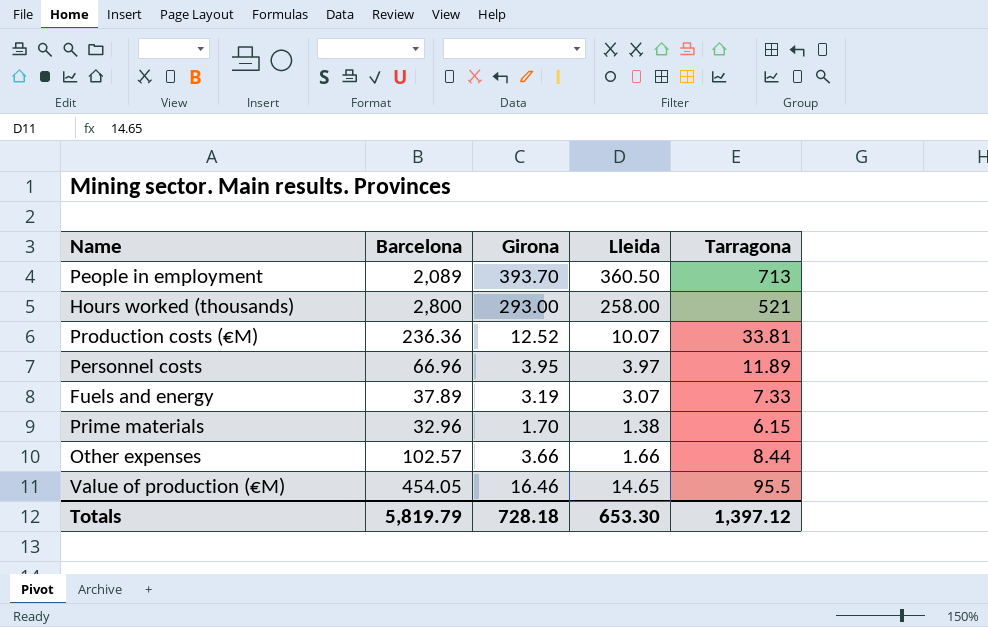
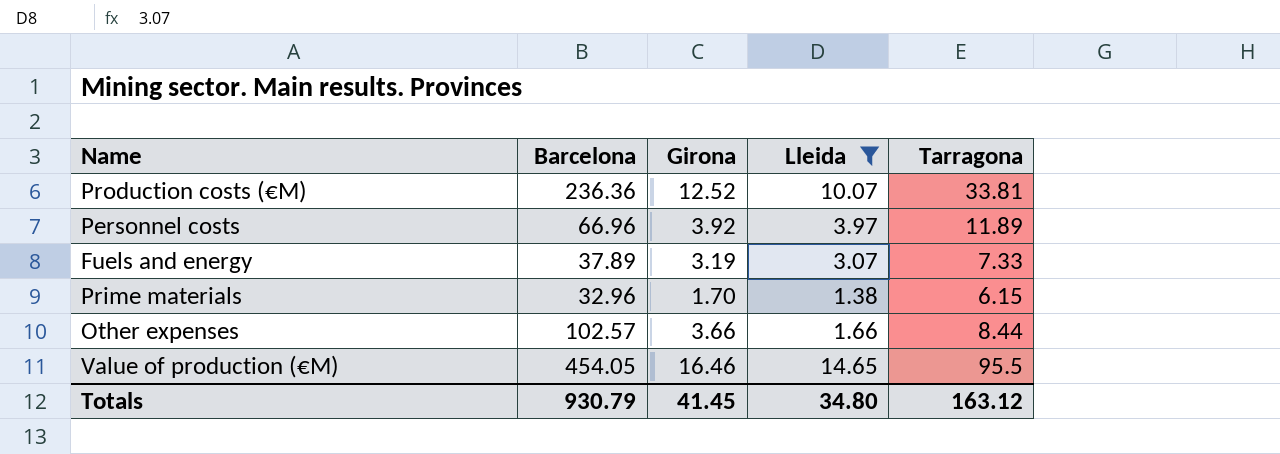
filter: none -> Lleida <= 14.65
Personnel costs | Girona: 3.95 -> 3.92
Totals | Barcelona: 5,819.79 -> 930.79
Totals | Girona: 728.18 -> 41.45
Totals | Lleida: 653.30 -> 34.80
Totals | Tarragona: 1,397.12 -> 163.12

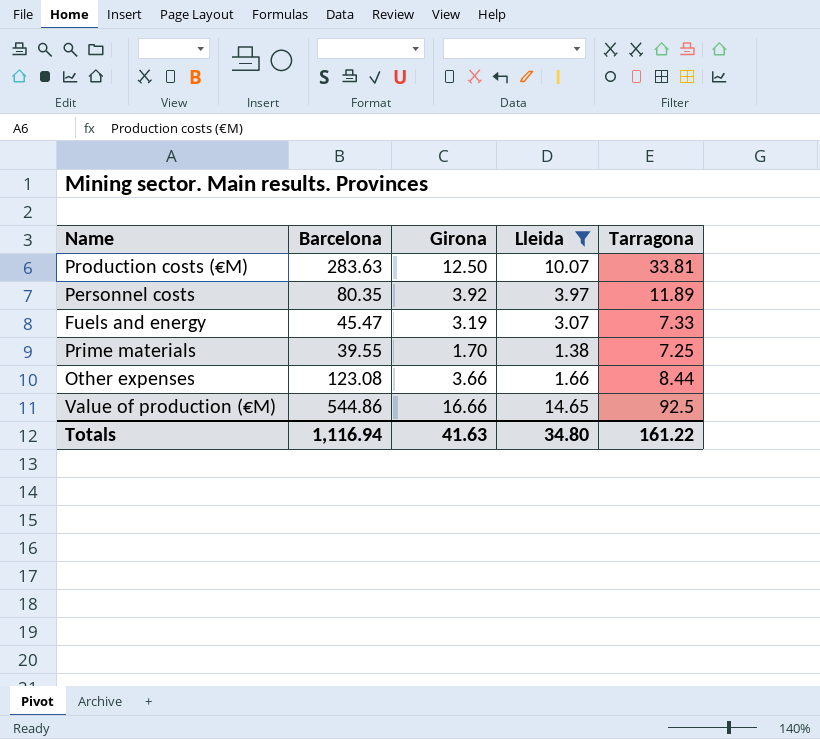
Production costs (€M) | Barcelona: 236.36 -> 283.63
Production costs (€M) | Girona: 12.52 -> 12.50
Personnel costs | Barcelona: 66.96 -> 80.35
Fuels and energy | Barcelona: 37.89 -> 45.47
Prime materials | Barcelona: 32.96 -> 39.55
Prime materials | Tarragona: 6.15 -> 7.25
Other expenses | Barcelona: 102.57 -> 123.08
Value of production (€M) | Barcelona: 454.05 -> 544.86
Value of production (€M) | Girona: 16.46 -> 16.66
Value of production (€M) | Tarragona: 95.5 -> 92.5
Totals | Barcelona: 930.79 -> 1,116.94
Totals | Girona: 41.45 -> 41.63
Totals | Tarragona: 163.12 -> 161.22

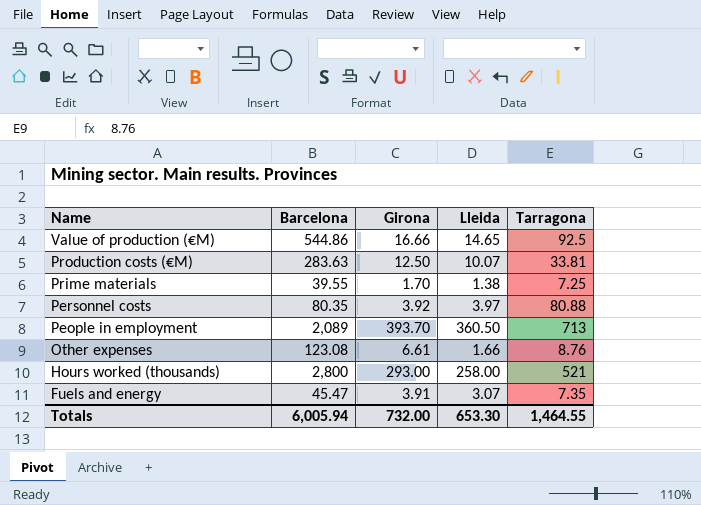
filter: Lleida <= 14.65 -> none
row order: none -> Name descending
Personnel costs | Tarragona: 11.89 -> 80.88
Other expenses | Girona: 3.66 -> 6.61
Other expenses | Tarragona: 8.44 -> 8.76
Fuels and energy | Girona: 3.19 -> 3.91
Fuels and energy | Tarragona: 7.33 -> 7.35
Totals | Barcelona: 1,116.94 -> 6,005.94
Totals | Girona: 41.63 -> 732.00
Totals | Lleida: 34.80 -> 653.30
Totals | Tarragona: 161.22 -> 1,464.55

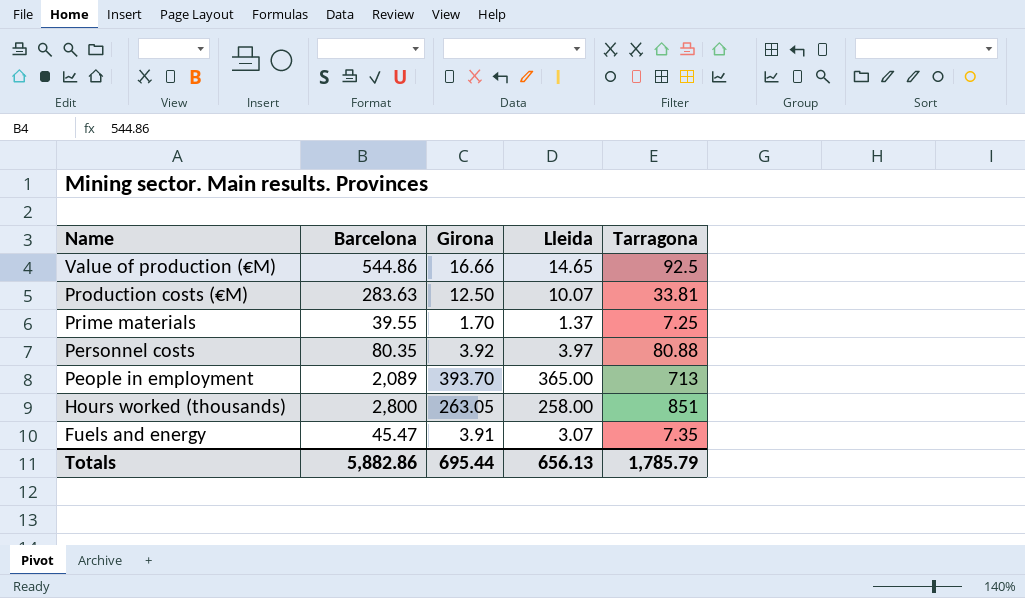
row Other expenses: 123.08 | 6.61 | 1.66 | 8.76 -> none
Prime materials | Lleida: 1.38 -> 1.37
People in employment | Lleida: 360.50 -> 365.00
Hours worked (thousands) | Girona: 293.00 -> 263.05
Hours worked (thousands) | Tarragona: 521 -> 851
Totals | Barcelona: 6,005.94 -> 5,882.86
Totals | Girona: 732.00 -> 695.44
Totals | Lleida: 653.30 -> 656.13
Totals | Tarragona: 1,464.55 -> 1,785.79

